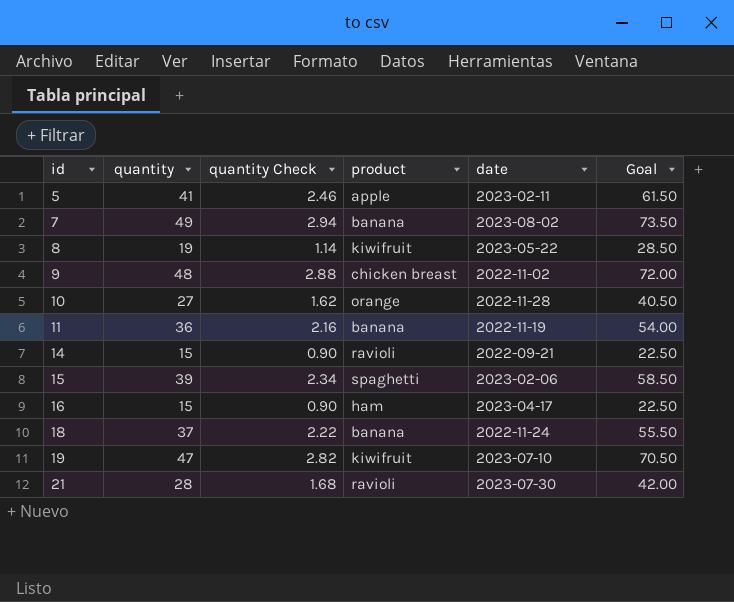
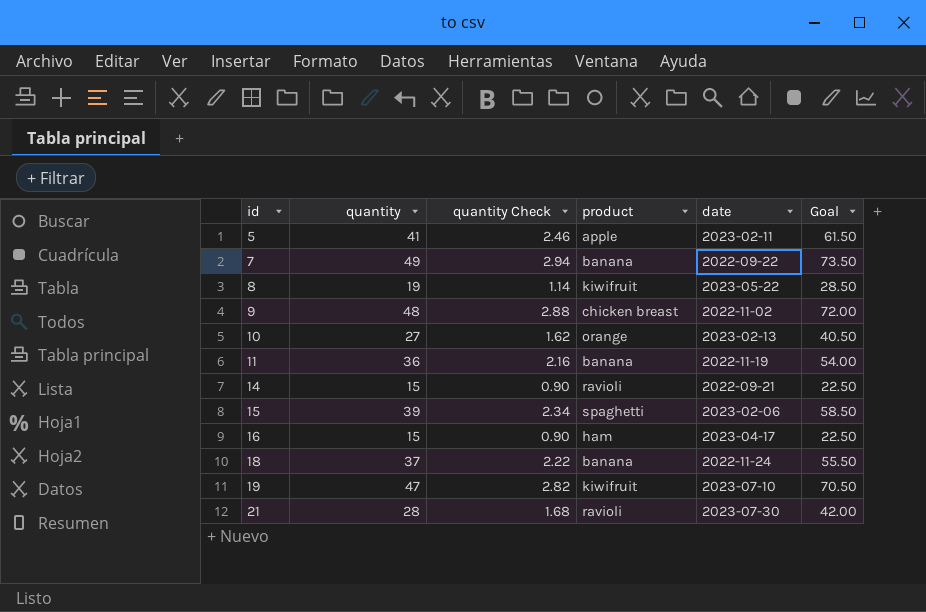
7 | date: 2023-08-02 -> 2022-09-22
10 | date: 2022-11-28 -> 2023-02-13

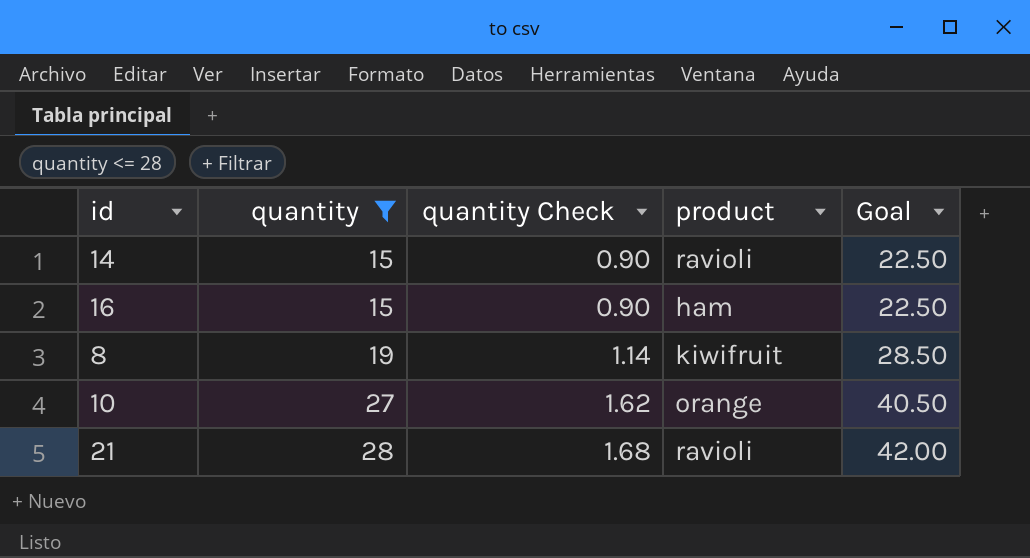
filter: none -> quantity <= 28
row order: id ascending -> quantity ascending
column date | position: 5 -> none

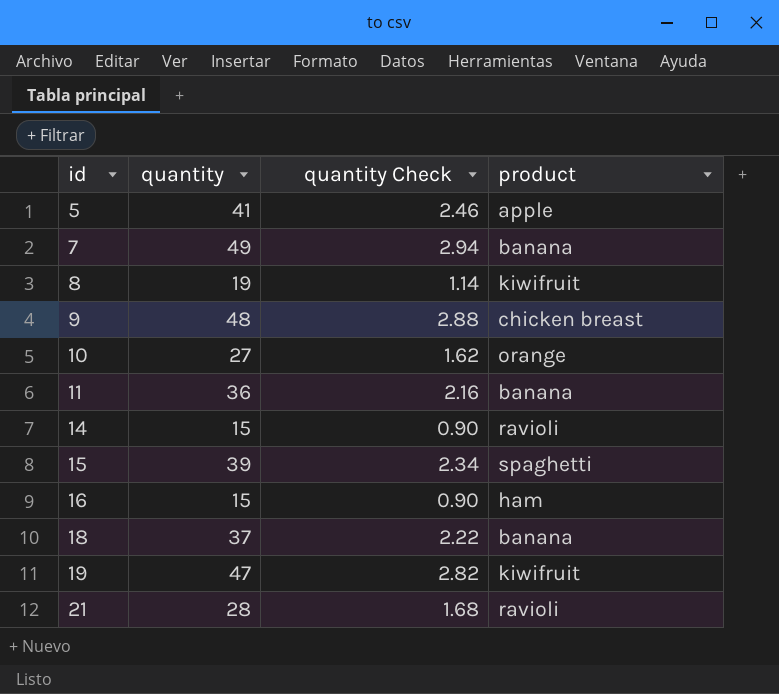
filter: quantity <= 28 -> none
row order: quantity ascending -> id ascending
column Goal | formula: [quantity] * 1.5 -> none

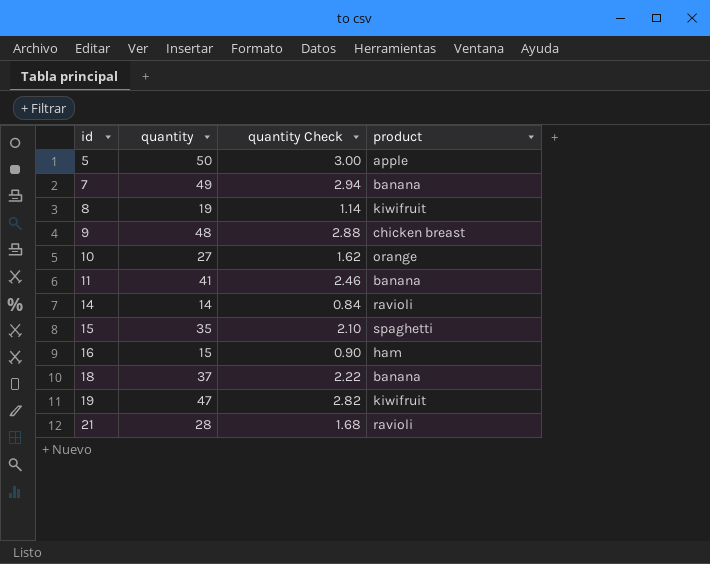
5 | quantity: 41 -> 50
5 | quantity Check: 2.46 -> 3.00
11 | quantity: 36 -> 41
11 | quantity Check: 2.16 -> 2.46
14 | quantity: 15 -> 14
14 | quantity Check: 0.90 -> 0.84
15 | quantity: 39 -> 35
15 | quantity Check: 2.34 -> 2.10

